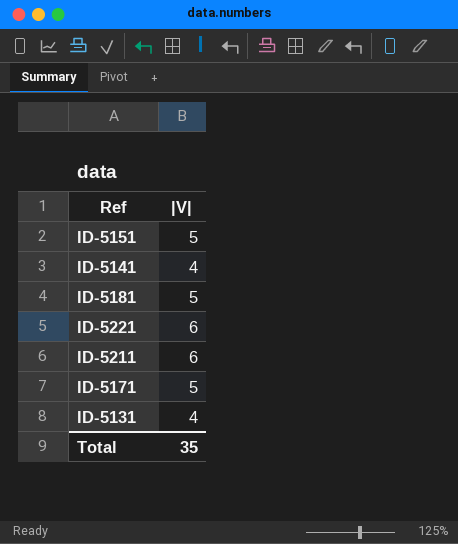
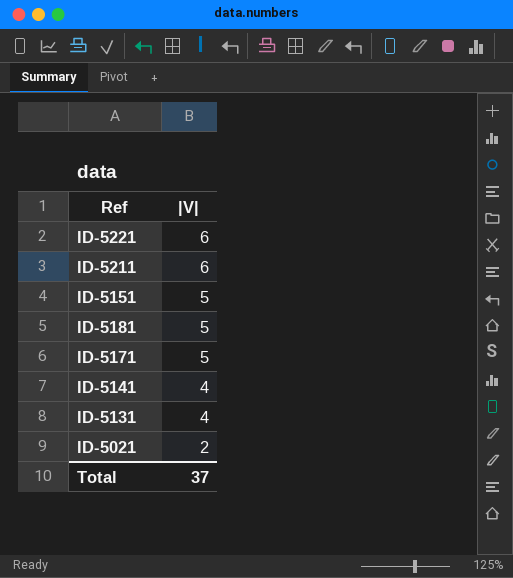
row order: none -> |V| descending
row ID-5021: none -> 2
Total | |V|: 35 -> 37

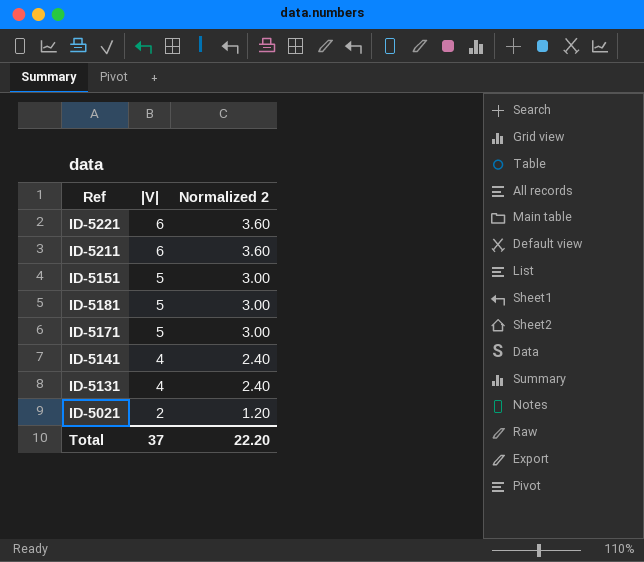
column Normalized 2 | formula: none -> [|V|] * 0.6

